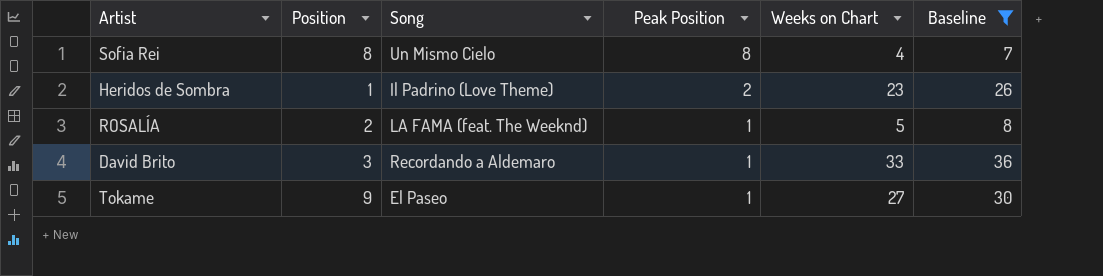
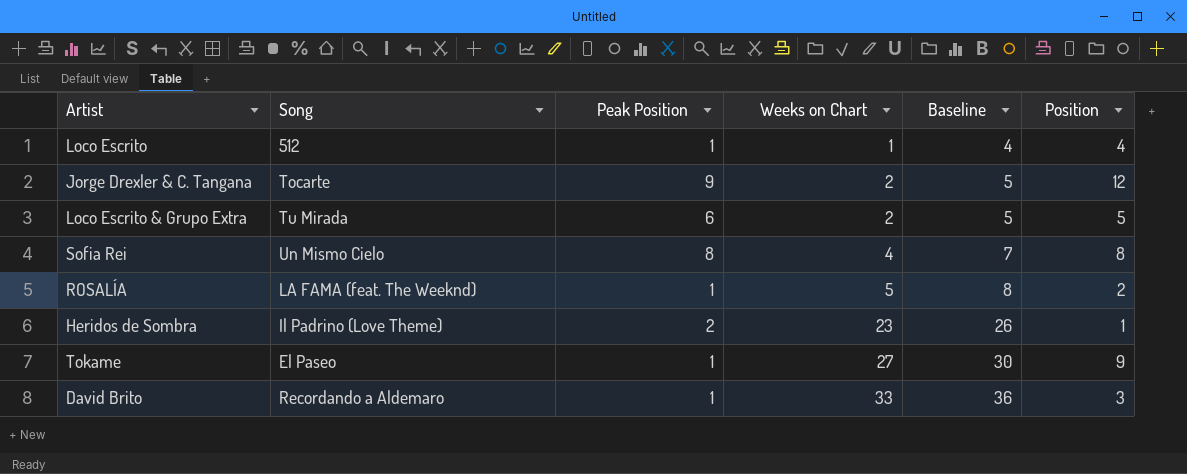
filter: Baseline >= 7 -> none
row order: Peak Position descending -> Weeks on Chart ascending
column Position | position: 2 -> 6

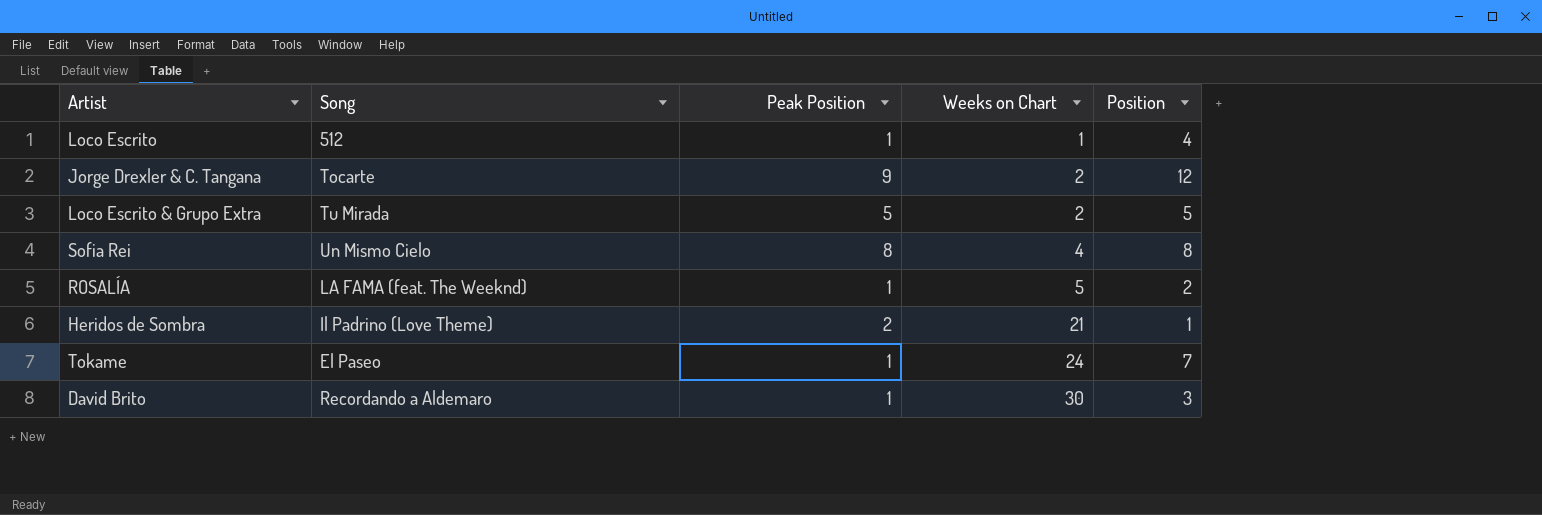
column Baseline | formula: [Weeks on Chart] + 3 -> none
Loco Escrito & Grupo Extra | Peak Position: 6 -> 5
Heridos de Sombra | Weeks on Chart: 23 -> 21
Tokame | Weeks on Chart: 27 -> 24
Tokame | Position: 9 -> 7
David Brito | Weeks on Chart: 33 -> 30

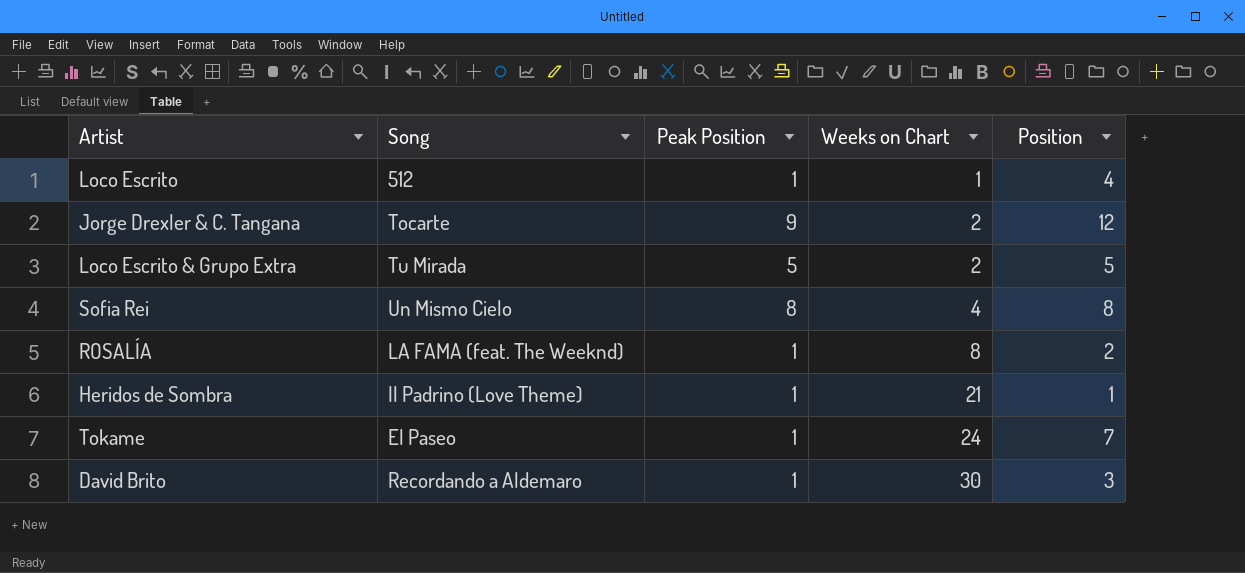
ROSALÍA | Weeks on Chart: 5 -> 8
Heridos de Sombra | Peak Position: 2 -> 1

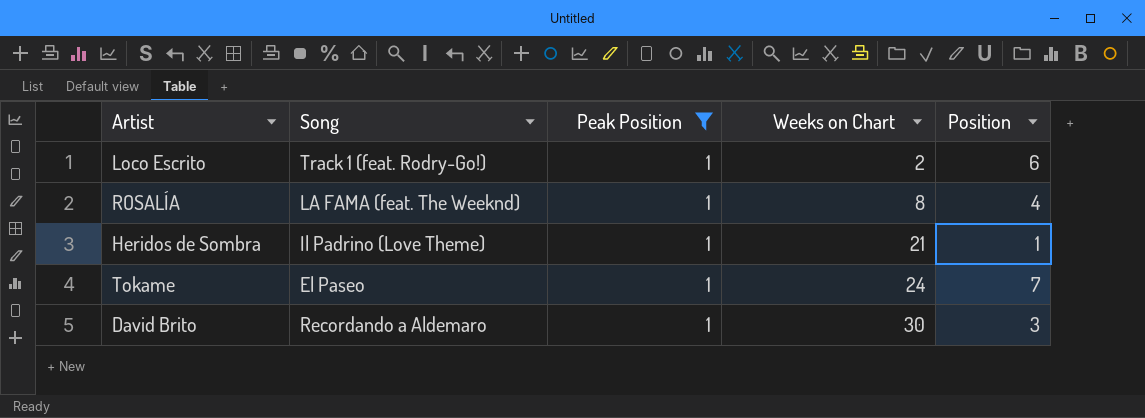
filter: none -> Peak Position = 1
Loco Escrito | Song: 512 -> Track 1 (feat. Rodry-Go!)
Loco Escrito | Weeks on Chart: 1 -> 2
Loco Escrito | Position: 4 -> 6
ROSALÍA | Position: 2 -> 4

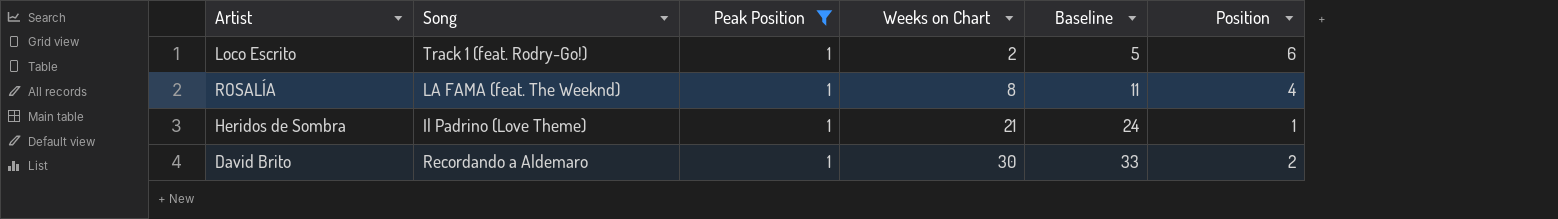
column Baseline | formula: none -> [Weeks on Chart] + 3
row Tokame: El Paseo | 1 | 24 | 7 -> none
David Brito | Position: 3 -> 2

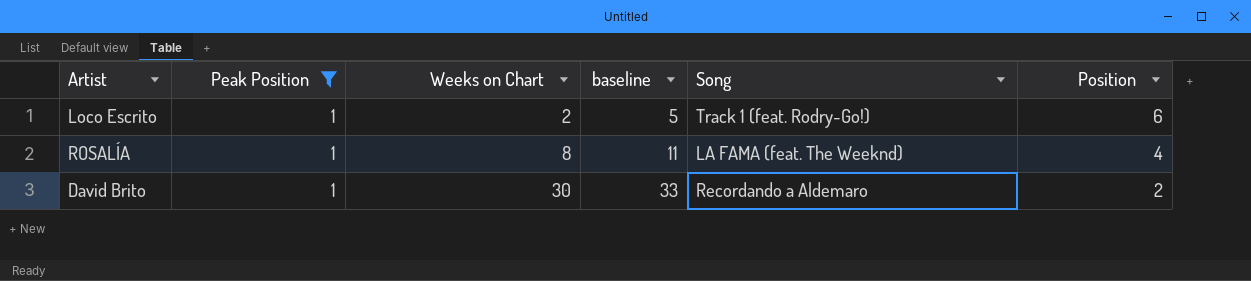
column name: Baseline -> baseline
column Song | position: 2 -> 5
row Heridos de Sombra: Il Padrino (Love Theme) | 1 | 21 | 24 | 1 -> none

